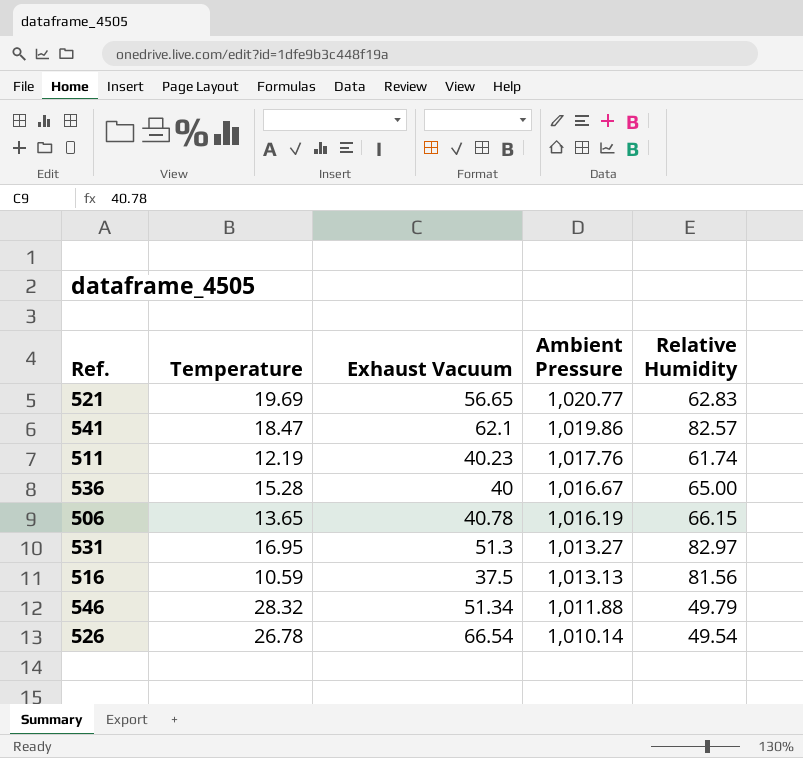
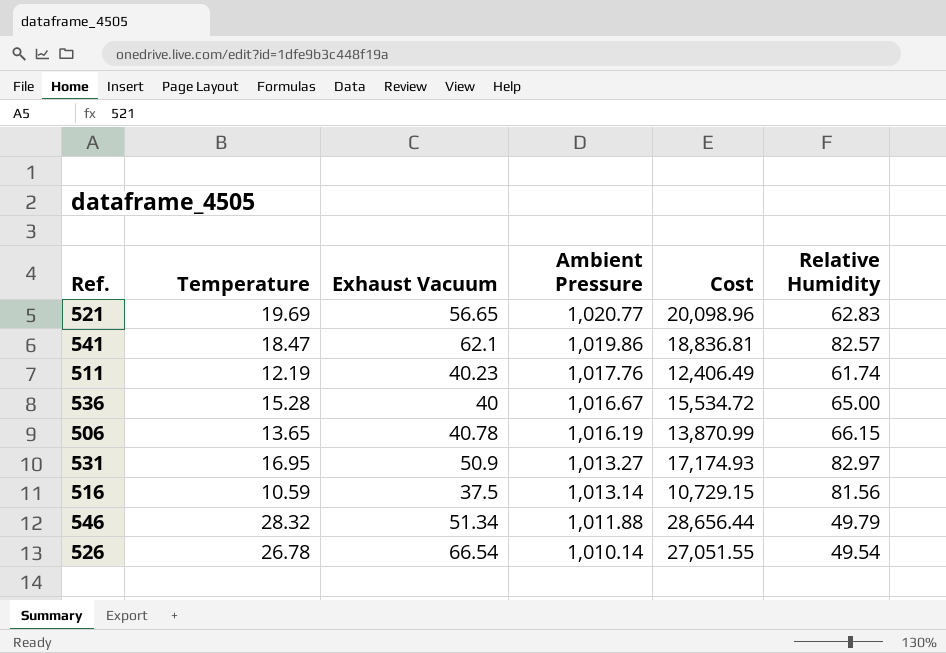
column Cost | formula: none -> [Temperature] * [Ambient Pressure]
531 | Exhaust Vacuum: 51.3 -> 50.9
516 | Ambient Pressure: 1,013.13 -> 1,013.14

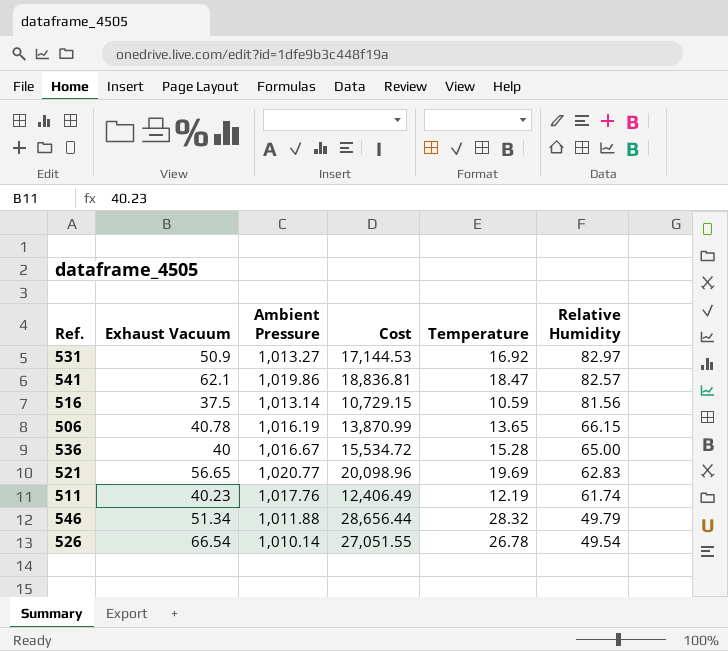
row order: Ambient Pressure descending -> Relative Humidity descending
column Temperature | position: 2 -> 5
531 | Cost: 17,174.93 -> 17,144.53
531 | Temperature: 16.95 -> 16.92

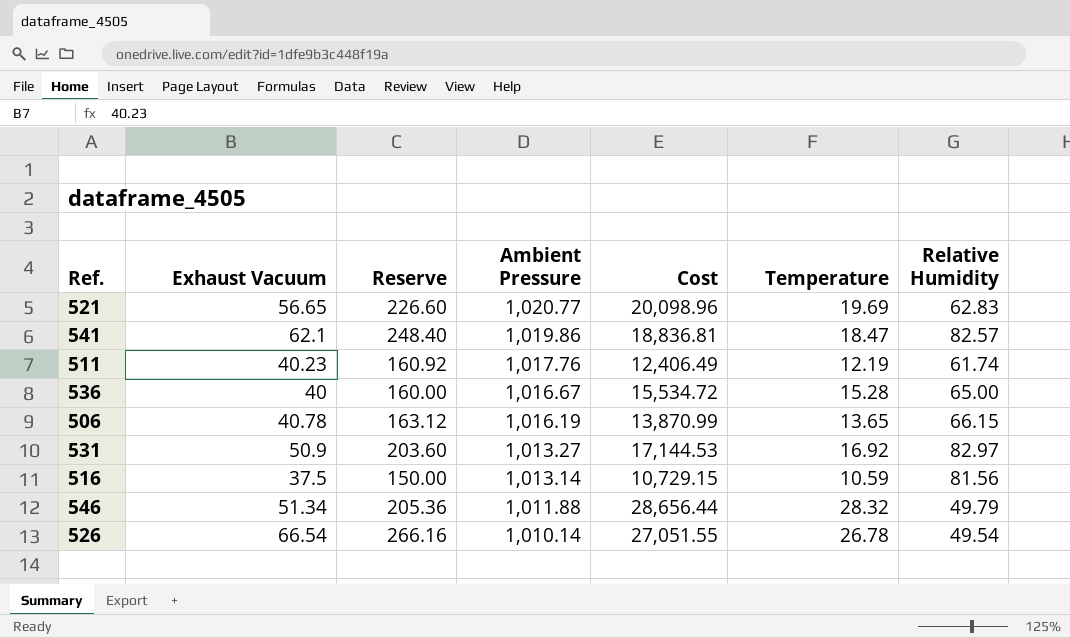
row order: Relative Humidity descending -> Ambient Pressure descending
column Reserve | formula: none -> [Exhaust Vacuum] * 4

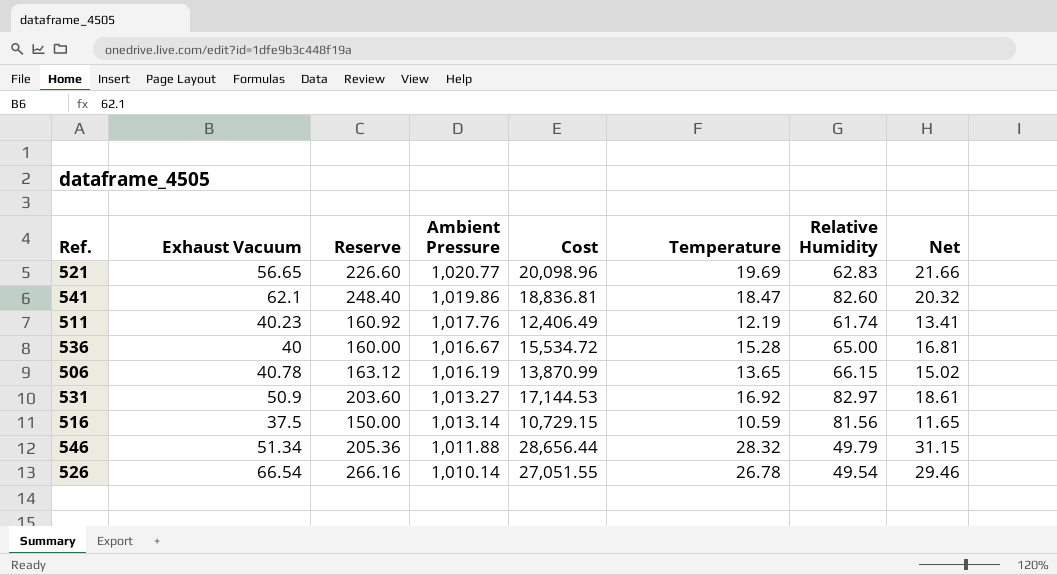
column Net | formula: none -> [Temperature] * 1.1
541 | Relative Humidity: 82.57 -> 82.60

